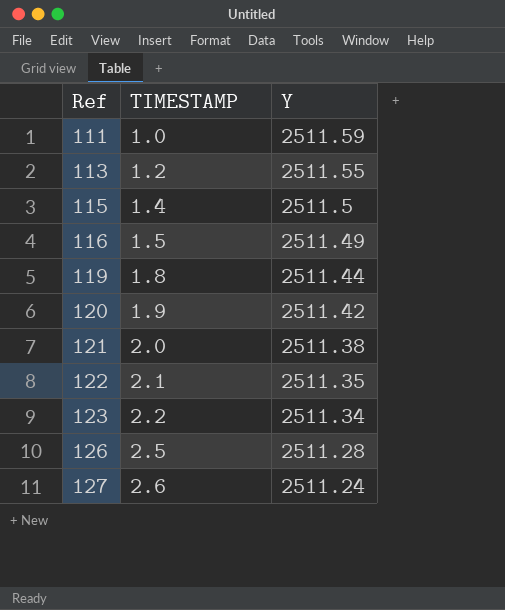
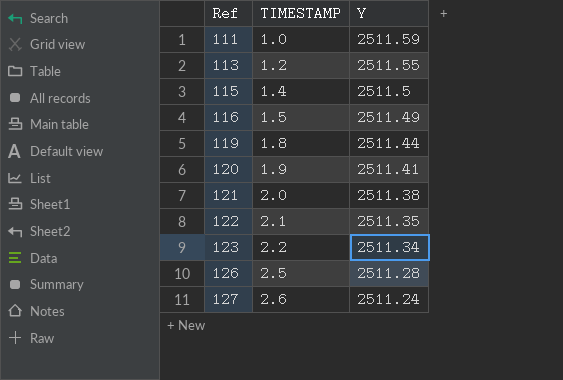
120 | Y: 2511.42 -> 2511.41

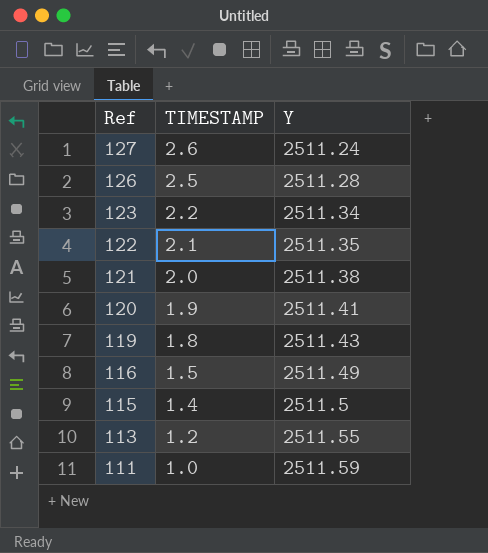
row order: Ref ascending -> Ref descending
119 | Y: 2511.44 -> 2511.43

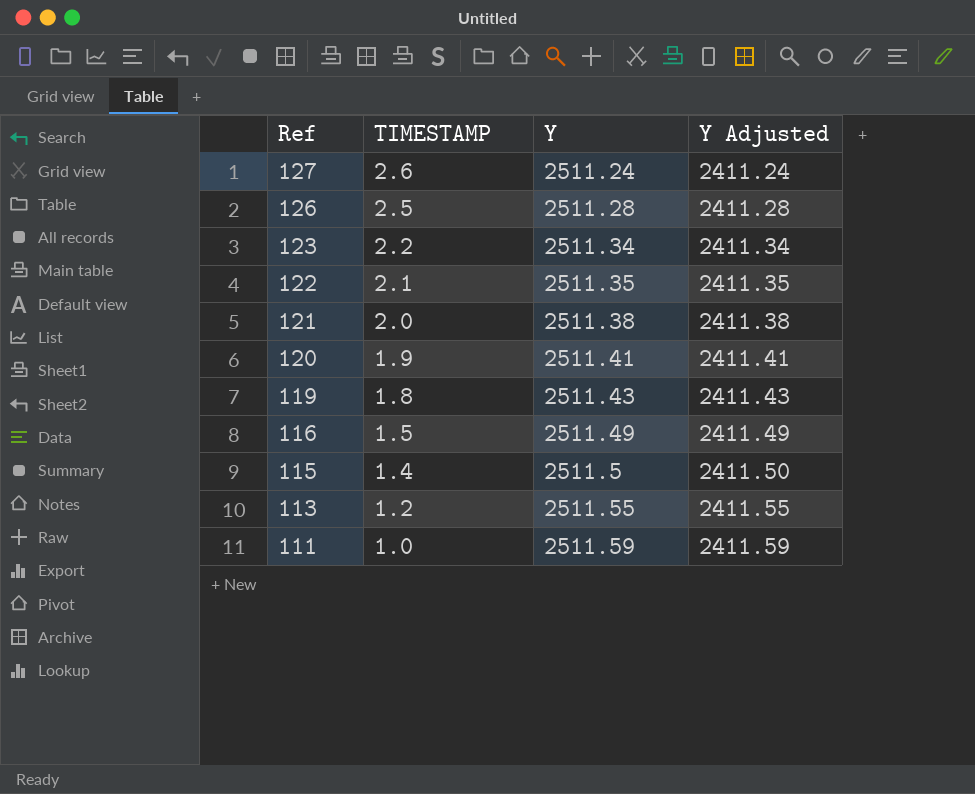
column Y Adjusted | formula: none -> [Y] - 100

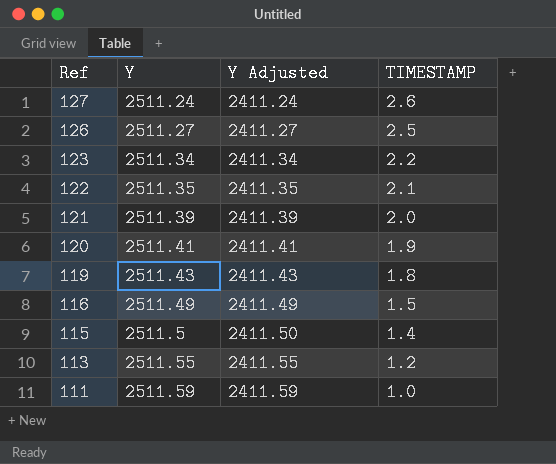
column TIMESTAMP | position: 2 -> 4
126 | Y: 2511.28 -> 2511.27
126 | Y Adjusted: 2411.28 -> 2411.27
121 | Y: 2511.38 -> 2511.39
121 | Y Adjusted: 2411.38 -> 2411.39

